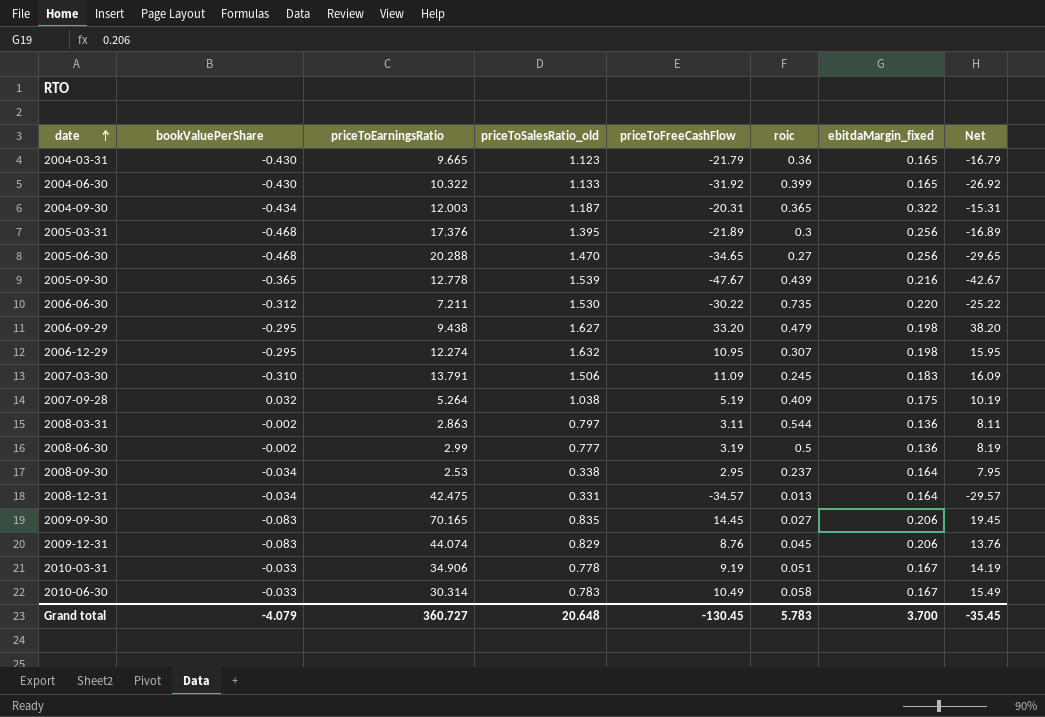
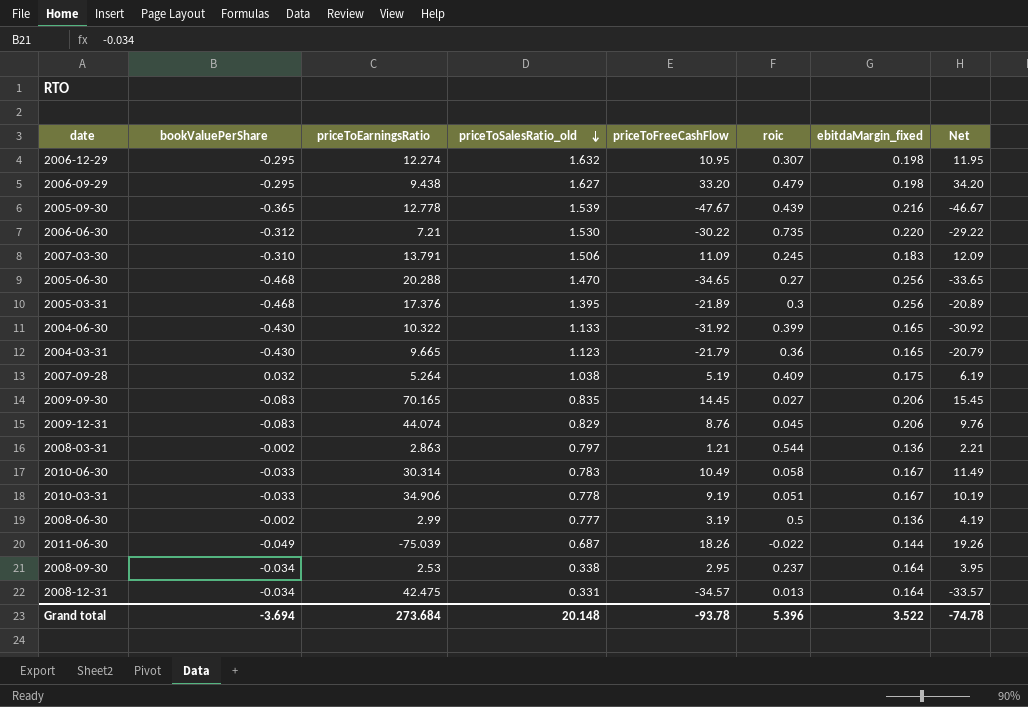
row order: date ascending -> priceToSalesRatio_old descending
column Net | formula: [priceToFreeCashFlow] + 5 -> [priceToFreeCashFlow] + 1
row 2004-09-30: -0.434 | 12.003 | 1.187 | -20.31 | 0.365 | 0.322 | -15.31 -> none
2006-06-30 | priceToEarningsRatio: 7.211 -> 7.21
2008-03-31 | priceToFreeCashFlow: 3.11 -> 1.21
row 2011-06-30: none -> -0.049 | -75.039 | 0.687 | 18.26 | -0.022 | 0.144 | 19.26
Grand total | bookValuePerShare: -4.079 -> -3.694
Grand total | priceToEarningsRatio: 360.727 -> 273.684
Grand total | priceToSalesRatio_old: 20.648 -> 20.148
Grand total | priceToFreeCashFlow: -130.45 -> -93.78
Grand total | roic: 5.783 -> 5.396
Grand total | ebitdaMargin_fixed: 3.700 -> 3.522
Grand total | Net: -35.45 -> -74.78

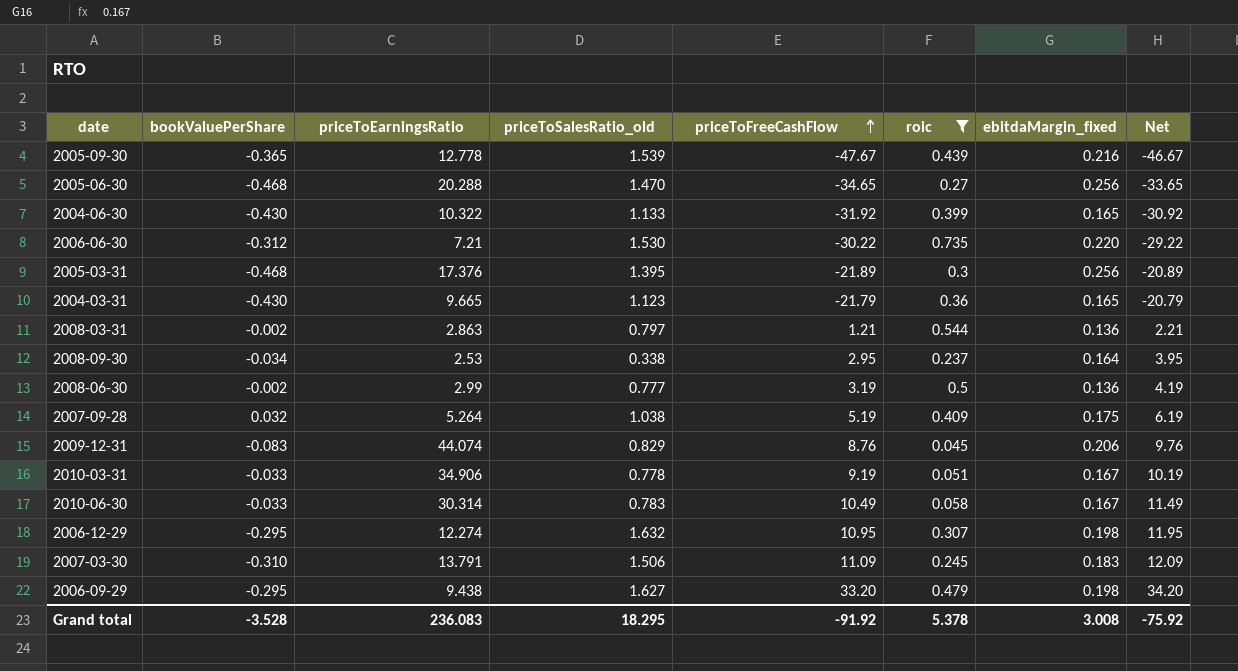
filter: none -> roic >= 0.045
row order: priceToSalesRatio_old descending -> priceToFreeCashFlow ascending
Grand total | bookValuePerShare: -3.694 -> -3.528
Grand total | priceToEarningsRatio: 273.684 -> 236.083
Grand total | priceToSalesRatio_old: 20.148 -> 18.295
Grand total | priceToFreeCashFlow: -93.78 -> -91.92
Grand total | roic: 5.396 -> 5.378
Grand total | ebitdaMargin_fixed: 3.522 -> 3.008
Grand total | Net: -74.78 -> -75.92

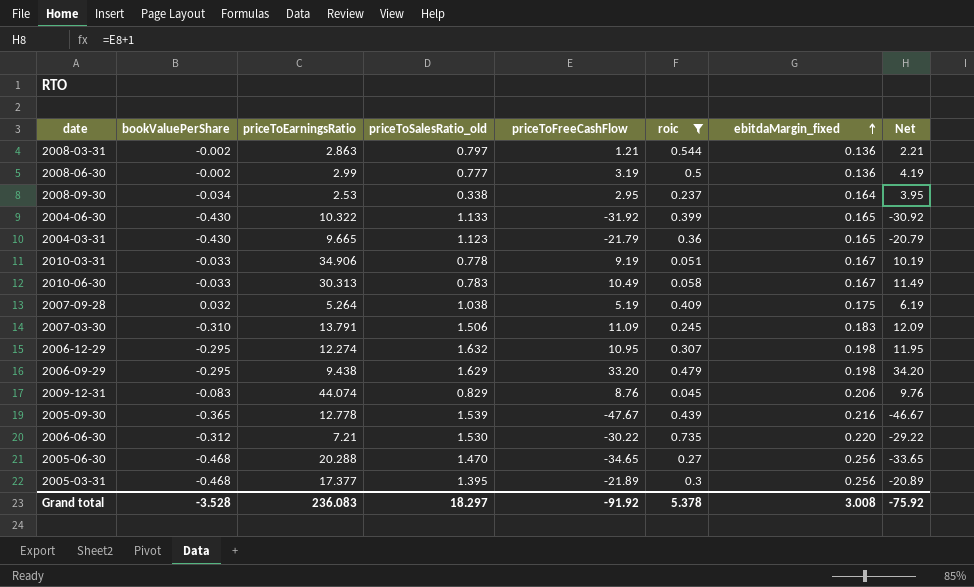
row order: priceToFreeCashFlow ascending -> ebitdaMargin_fixed ascending
2010-06-30 | priceToEarningsRatio: 30.314 -> 30.313
2006-09-29 | priceToSalesRatio_old: 1.627 -> 1.629
2005-03-31 | priceToEarningsRatio: 17.376 -> 17.377
Grand total | priceToSalesRatio_old: 18.295 -> 18.297

